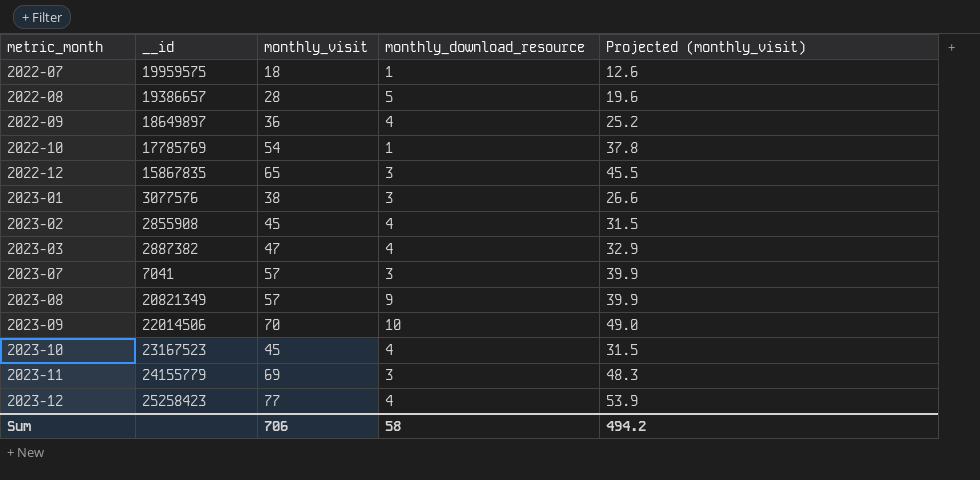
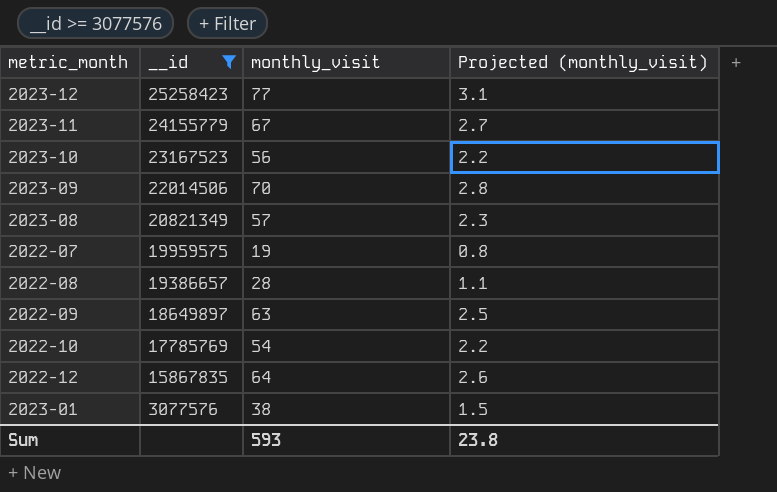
filter: none -> __id >= 3077576
row order: metric_month ascending -> __id descending
column monthly_download_resource | position: 4 -> none
column Projected (monthly_visit) | formula: [monthly_visit] * 0.7 -> [monthly_visit] * 0.04
2023-11 | monthly_visit: 69 -> 67
2023-10 | monthly_visit: 45 -> 56
2022-07 | monthly_visit: 18 -> 19
2022-09 | monthly_visit: 36 -> 63
2022-12 | monthly_visit: 65 -> 64
Sum | monthly_visit: 706 -> 593
Sum | Projected (monthly_visit): 494.2 -> 23.8

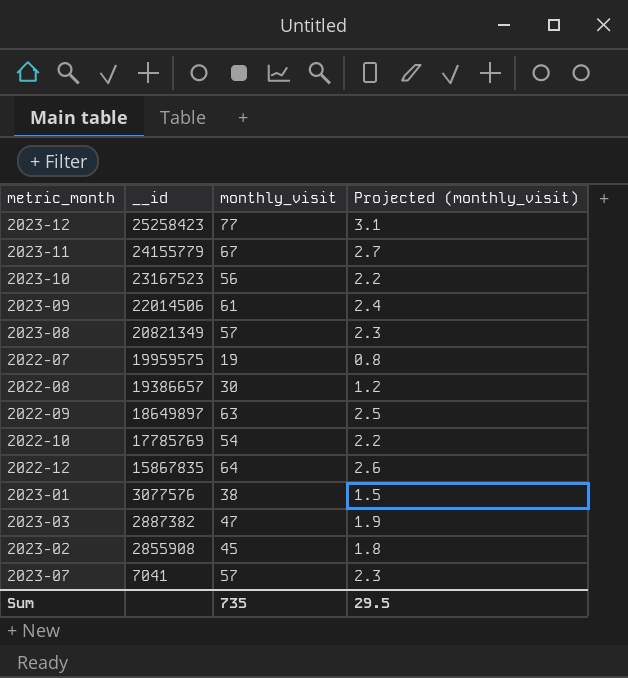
filter: __id >= 3077576 -> none
2023-09 | monthly_visit: 70 -> 61
2023-09 | Projected (monthly_visit): 2.8 -> 2.4
2022-08 | monthly_visit: 28 -> 30
2022-08 | Projected (monthly_visit): 1.1 -> 1.2
Sum | monthly_visit: 593 -> 735
Sum | Projected (monthly_visit): 23.8 -> 29.5

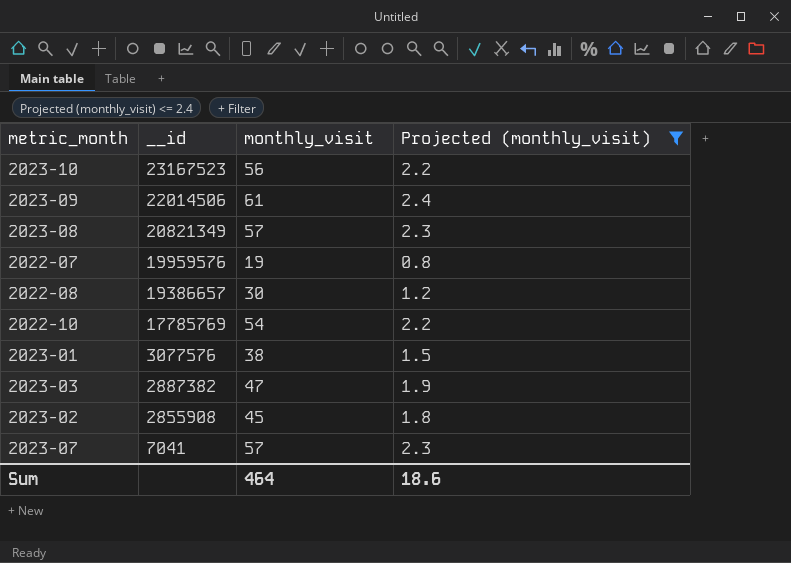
filter: none -> Projected (monthly_visit) <= 2.4
2022-07 | __id: 19959575 -> 19959576
Sum | monthly_visit: 735 -> 464
Sum | Projected (monthly_visit): 29.5 -> 18.6

